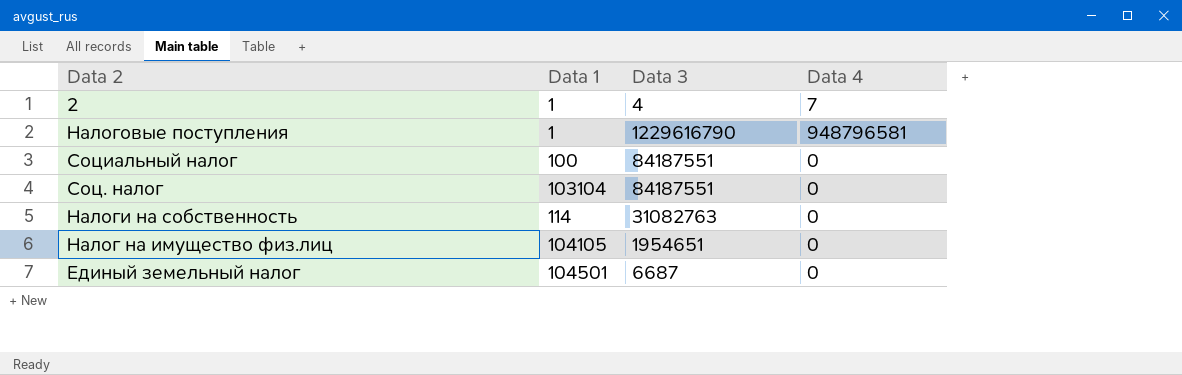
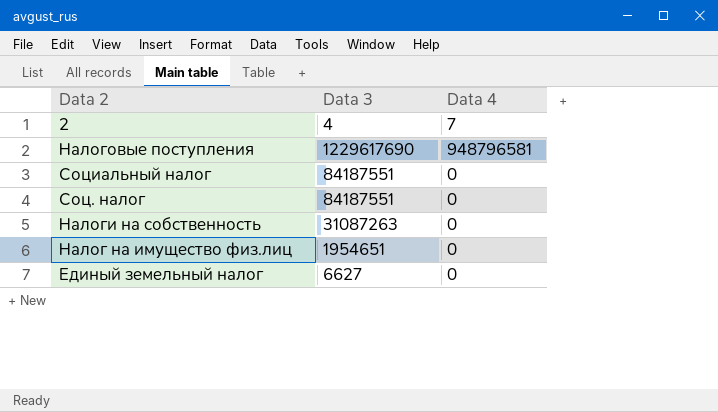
column Data 1 | position: 2 -> none
Hалоговые поступления | Data 3: 1229616790 -> 1229617690
Налоги на собственность | Data 3: 31082763 -> 31087263
Единый земельный налог | Data 3: 6687 -> 6627

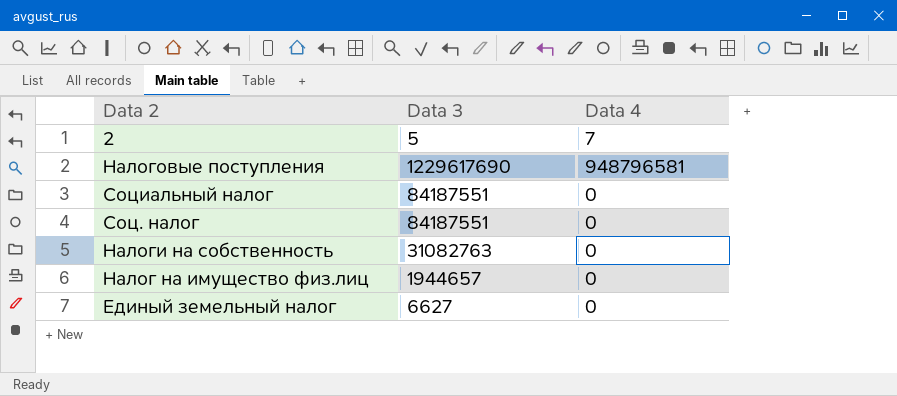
2 | Data 3: 4 -> 5
Налоги на собственность | Data 3: 31087263 -> 31082763
Hалог на имущество физ.лиц | Data 3: 1954651 -> 1944657

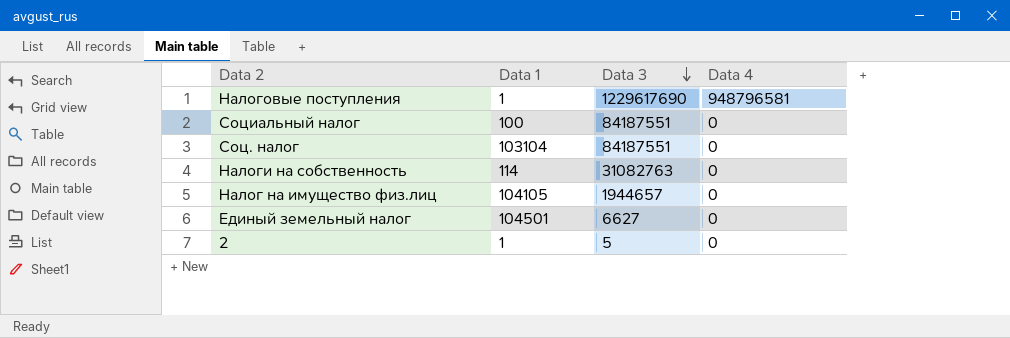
row order: none -> Data 3 descending
column Data 1 | position: none -> 2
2 | Data 4: 7 -> 0

